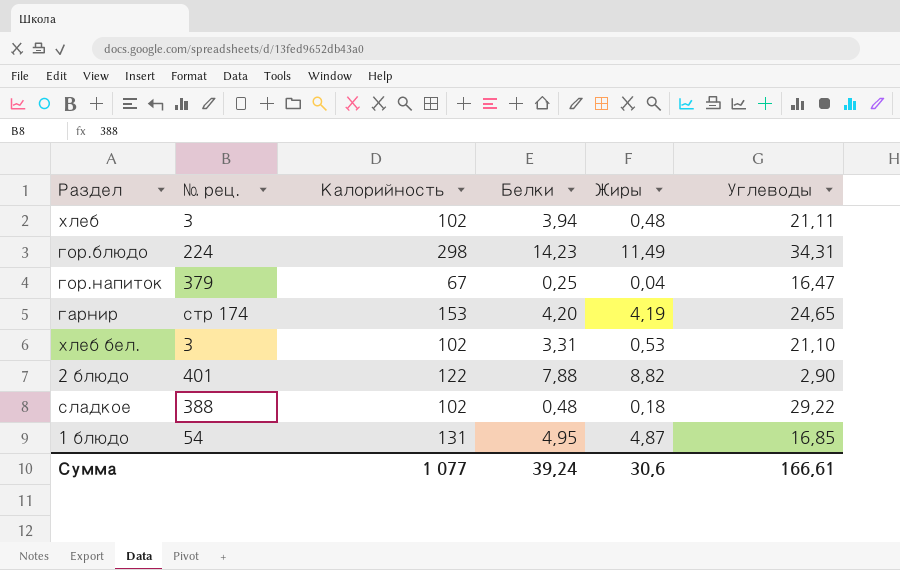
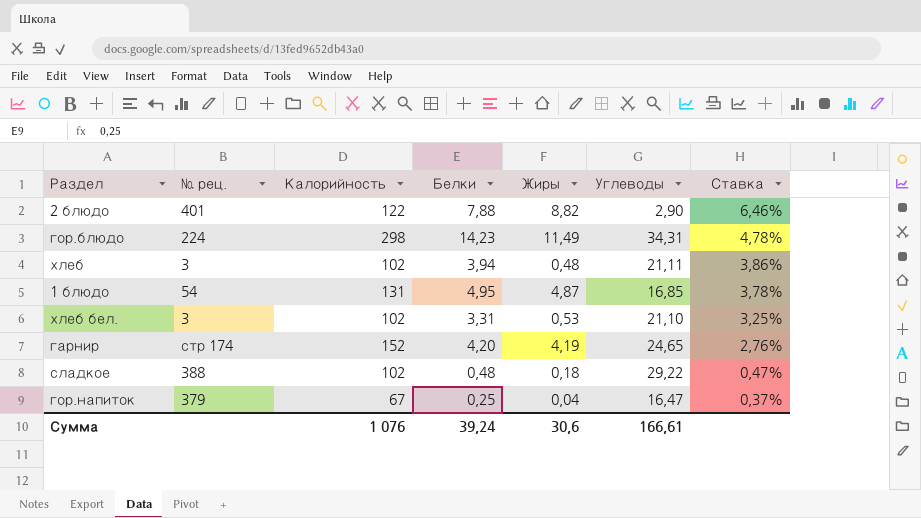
row order: none -> Ставка descending
column Ставка | formula: none -> [Белки] / [Калорийность]
гарнир | Калорийность: 153 -> 152
Сумма | Калорийность: 1 077 -> 1 076

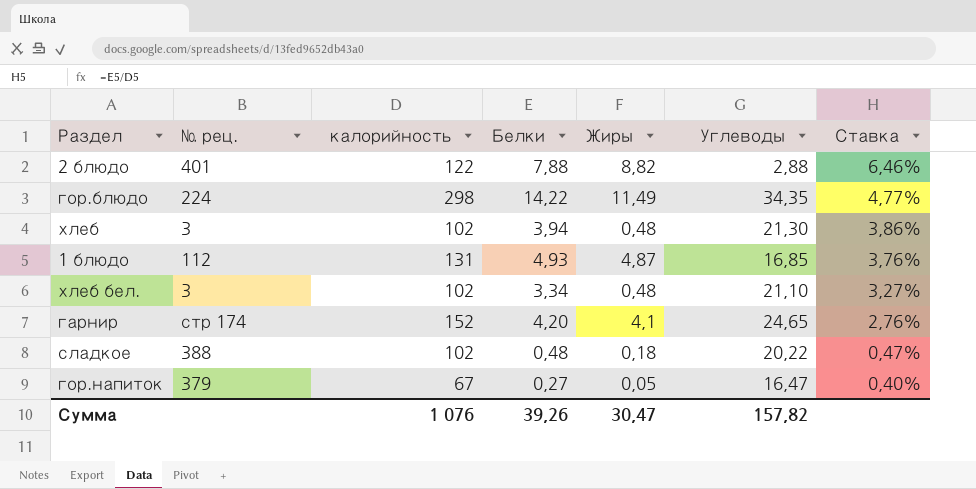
column name: Калорийность -> калорийность
2 блюдо | Углеводы: 2,90 -> 2,88
гор.блюдо | Белки: 14,23 -> 14,22
гор.блюдо | Углеводы: 34,31 -> 34,35
гор.блюдо | Ставка: 4,78% -> 4,77%
хлеб | Углеводы: 21,11 -> 21,30
1 блюдо | № рец.: 54 -> 112
1 блюдо | Белки: 4,95 -> 4,93
1 блюдо | Ставка: 3,78% -> 3,76%
хлеб бел. | Белки: 3,31 -> 3,34
хлеб бел. | Жиры: 0,53 -> 0,48
хлеб бел. | Ставка: 3,25% -> 3,27%
гарнир | Жиры: 4,19 -> 4,1
сладкое | Углеводы: 29,22 -> 20,22
гор.напиток | Белки: 0,25 -> 0,27
гор.напиток | Жиры: 0,04 -> 0,05
гор.напиток | Ставка: 0,37% -> 0,40%
Сумма | Белки: 39,24 -> 39,26
Сумма | Жиры: 30,6 -> 30,47
Сумма | Углеводы: 166,61 -> 157,82

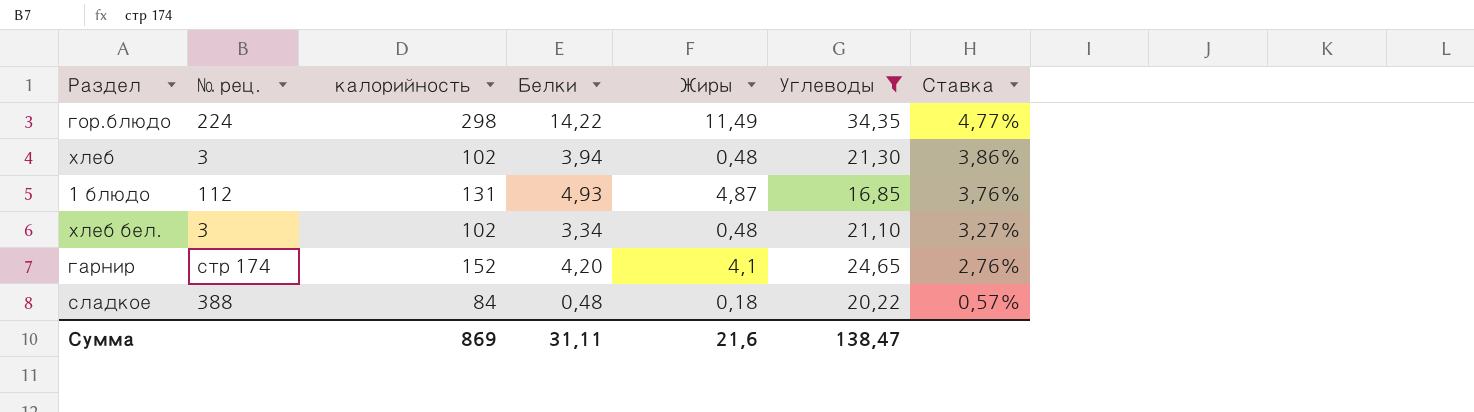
filter: none -> Углеводы >= 16,85
сладкое | калорийность: 102 -> 84
сладкое | Ставка: 0,47% -> 0,57%
Сумма | калорийность: 1 076 -> 869
Сумма | Белки: 39,26 -> 31,11
Сумма | Жиры: 30,47 -> 21,6
Сумма | Углеводы: 157,82 -> 138,47

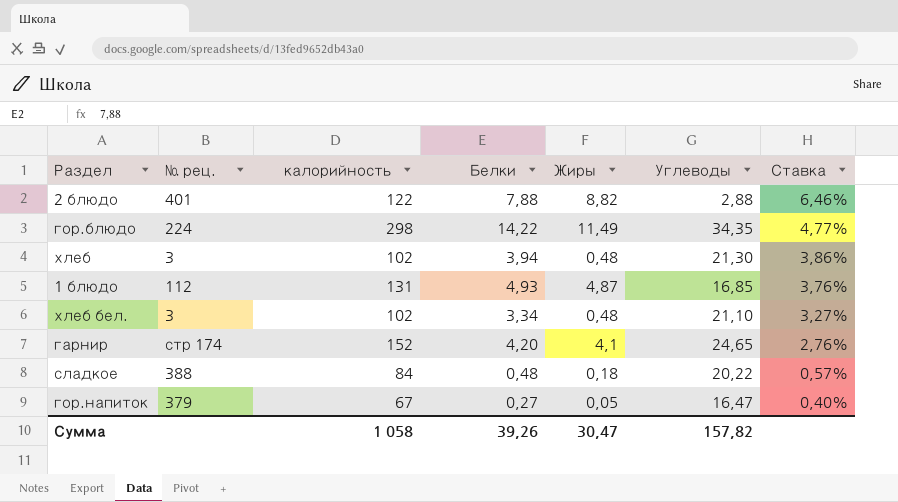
filter: Углеводы >= 16,85 -> none
Сумма | калорийность: 869 -> 1 058
Сумма | Белки: 31,11 -> 39,26
Сумма | Жиры: 21,6 -> 30,47
Сумма | Углеводы: 138,47 -> 157,82

